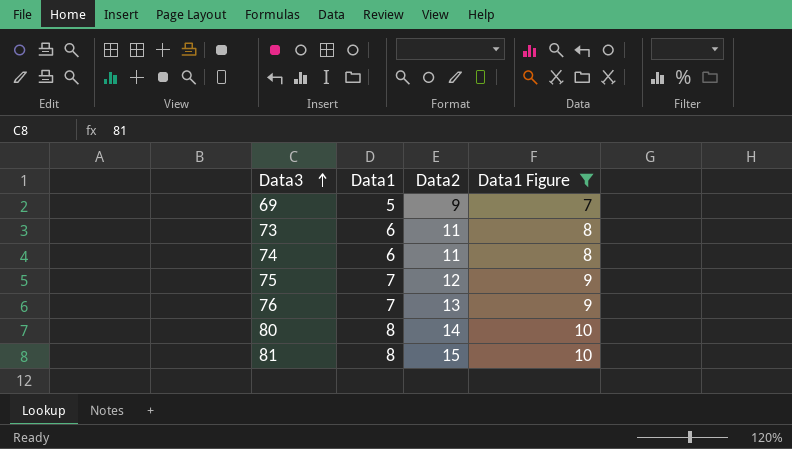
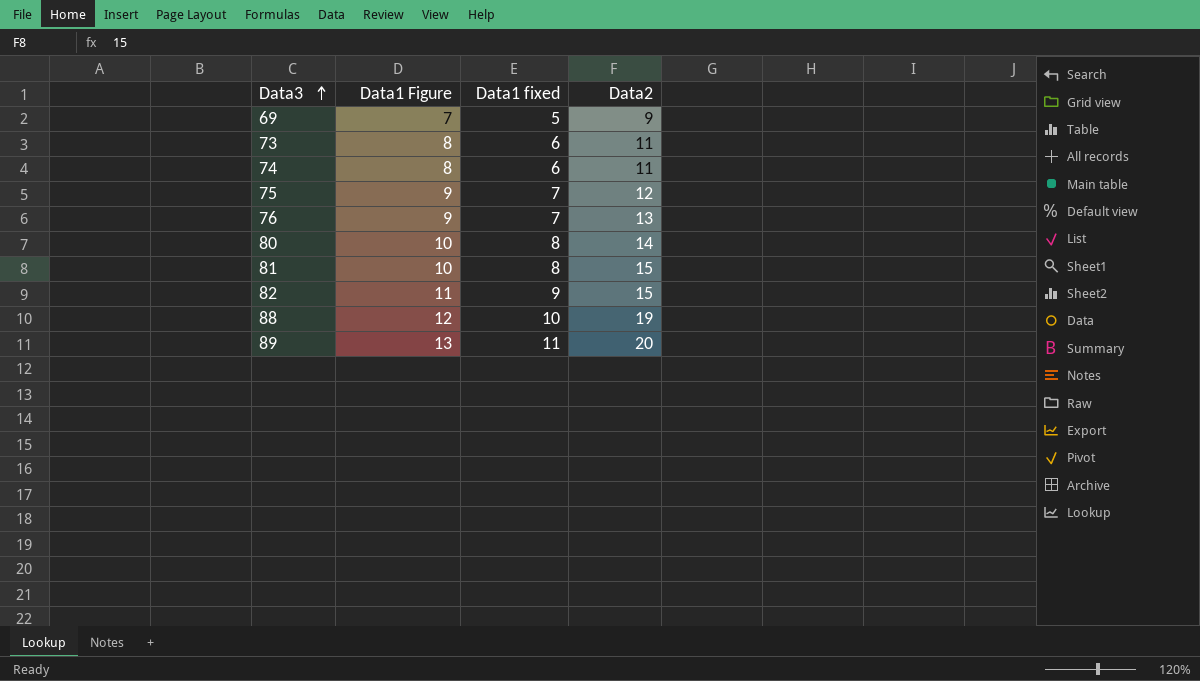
filter: Data1 Figure <= 10 -> none
column Data1 Figure | position: 4 -> 2
column name: Data1 -> Data1 fixed

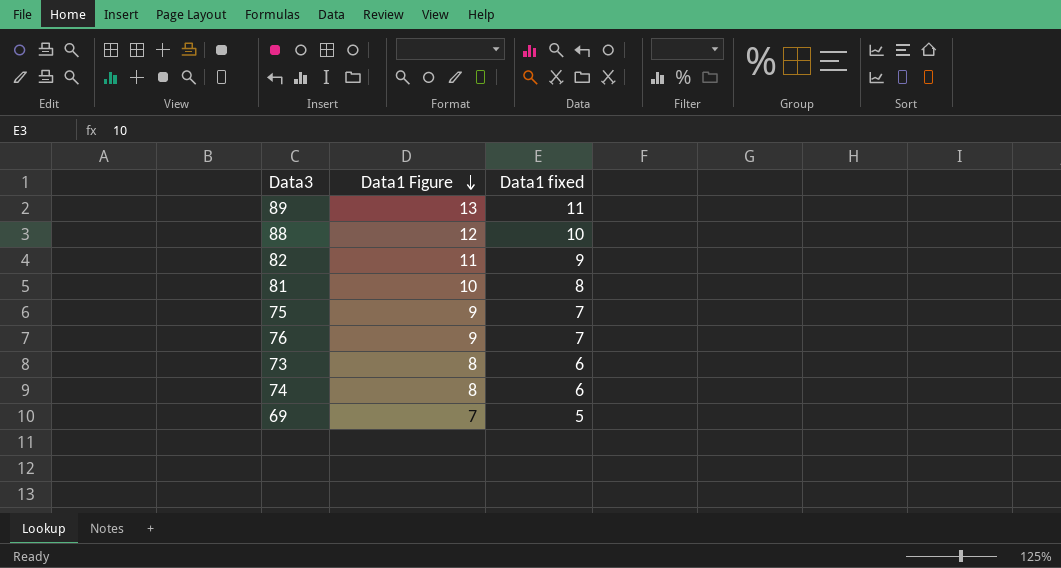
row order: Data3 ascending -> Data1 Figure descending
column Data2 | position: 4 -> none
row 80: 10 | 8 | 14 -> none

